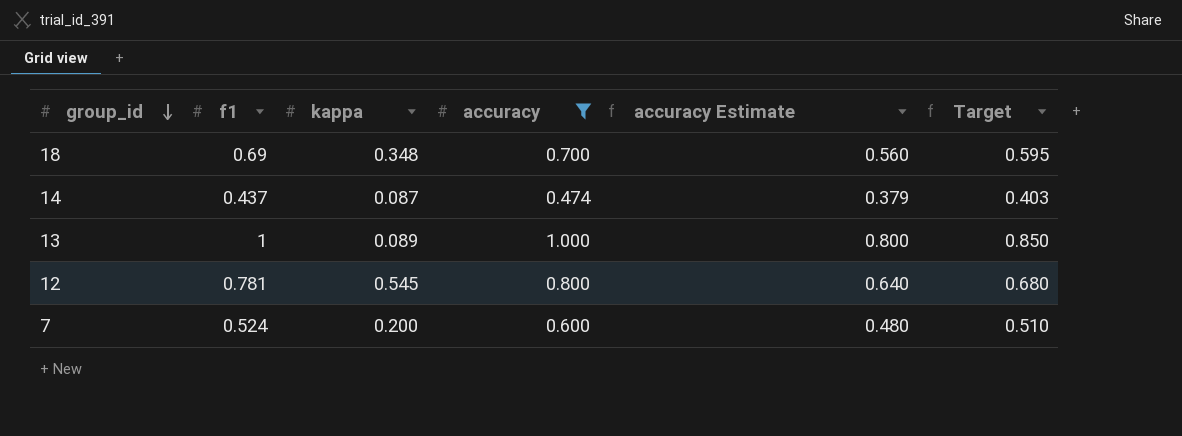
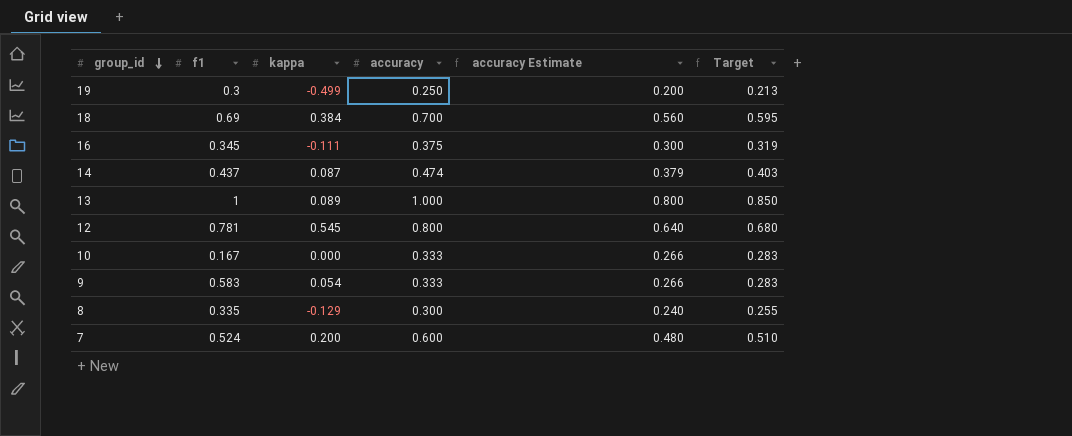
filter: accuracy >= 0.474 -> none
18 | kappa: 0.348 -> 0.384

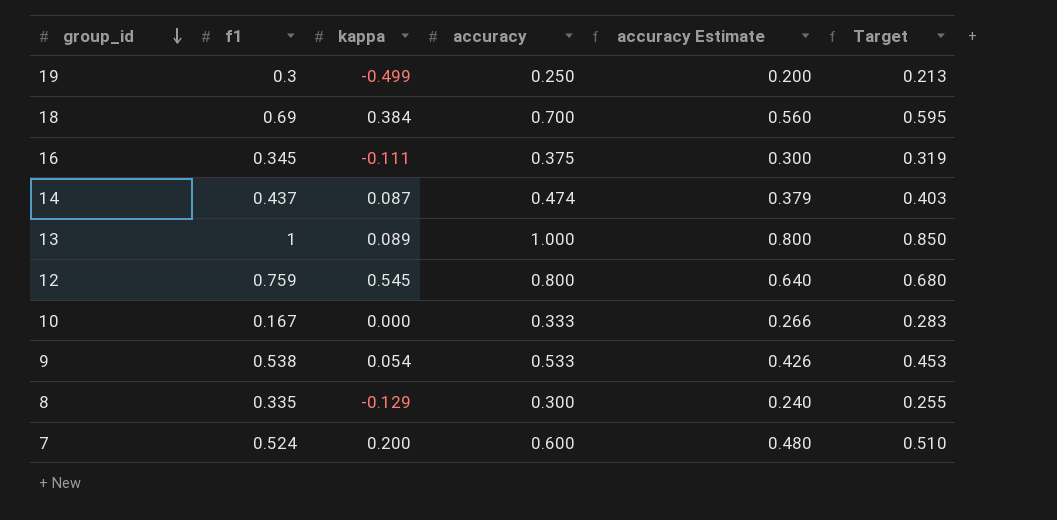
12 | f1: 0.781 -> 0.759
9 | f1: 0.583 -> 0.538
9 | accuracy: 0.333 -> 0.533
9 | accuracy Estimate: 0.266 -> 0.426
9 | Target: 0.283 -> 0.453

